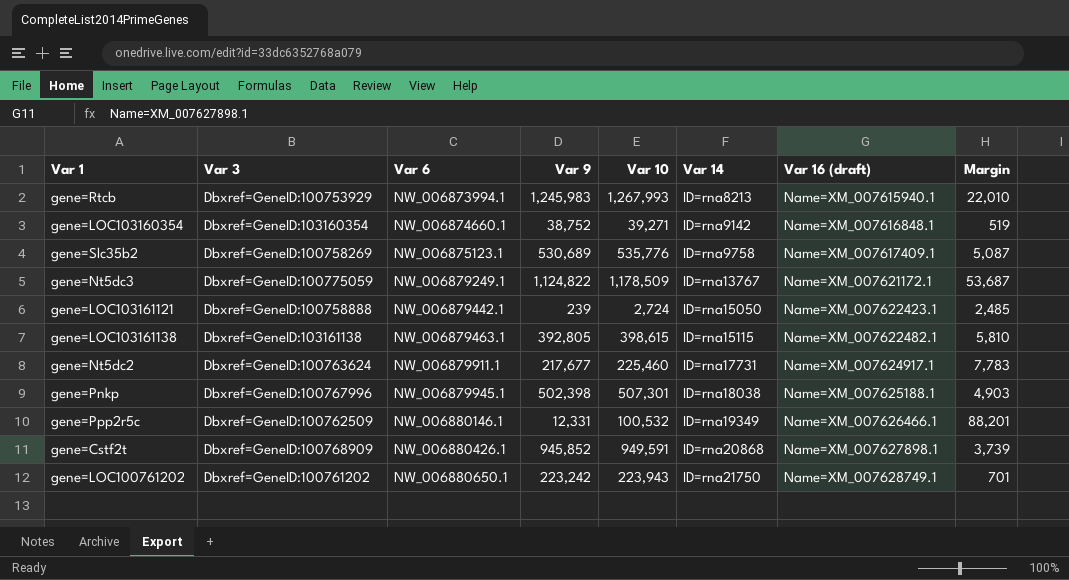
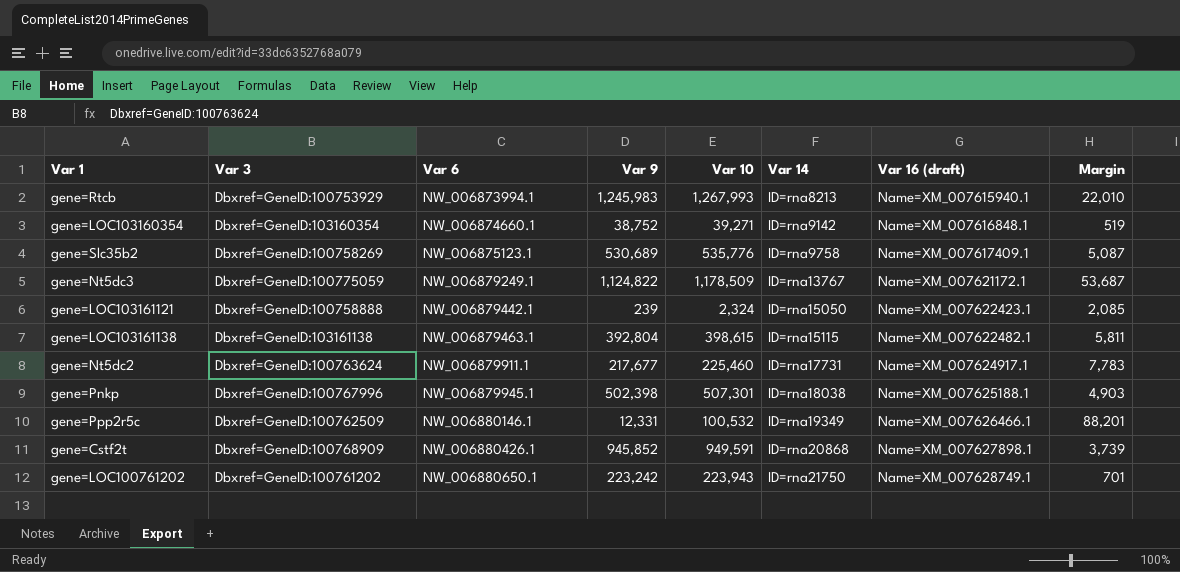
gene=LOC103161121 | Var 10: 2,724 -> 2,324
gene=LOC103161121 | Margin: 2,485 -> 2,085
gene=LOC103161138 | Var 9: 392,805 -> 392,804
gene=LOC103161138 | Margin: 5,810 -> 5,811

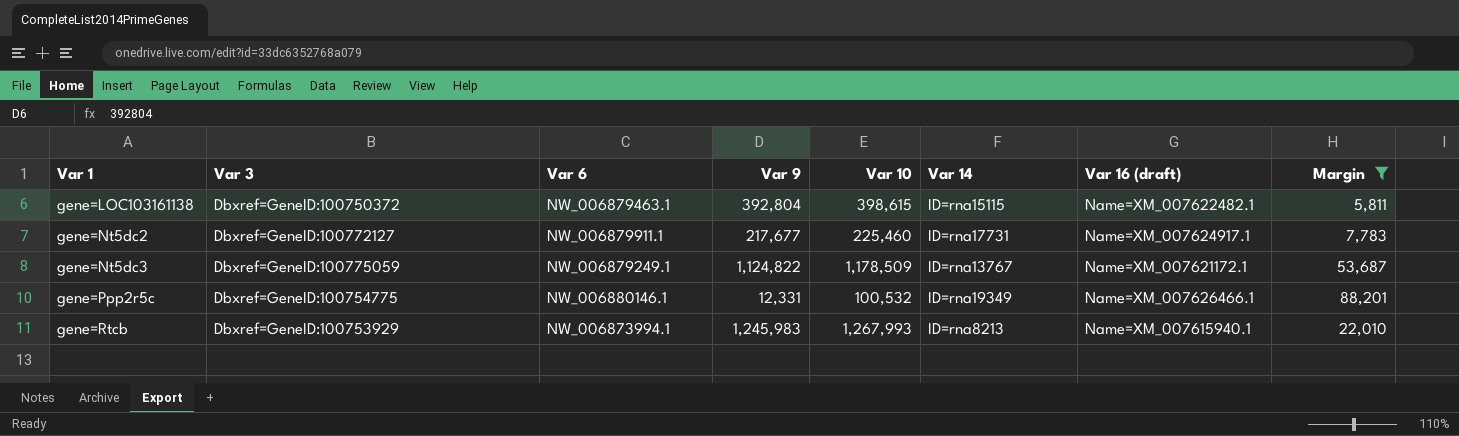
filter: none -> Margin >= 5,811
row order: Var 6 ascending -> Var 1 ascending
gene=LOC103161138 | Var 3: Dbxref=GeneID:103161138 -> Dbxref=GeneID:100750372
gene=Nt5dc2 | Var 3: Dbxref=GeneID:100763624 -> Dbxref=GeneID:100772127
gene=Ppp2r5c | Var 3: Dbxref=GeneID:100762509 -> Dbxref=GeneID:100754775

